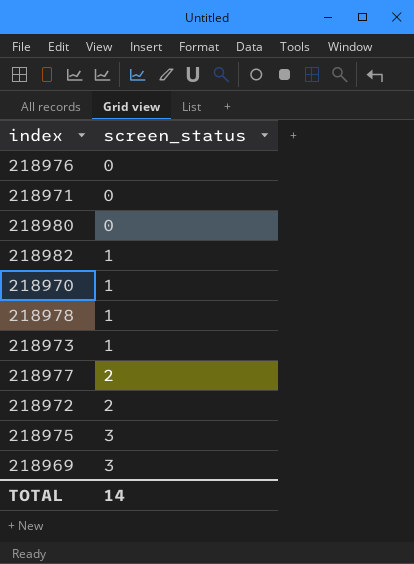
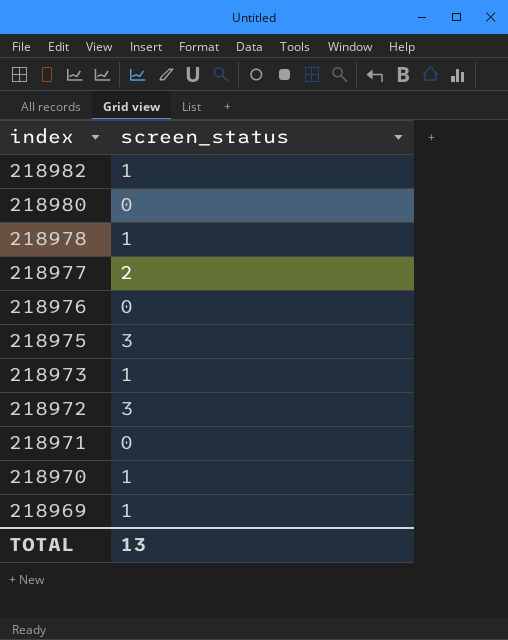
row order: screen_status ascending -> index descending
218972 | screen_status: 2 -> 3
218969 | screen_status: 3 -> 1
TOTAL | screen_status: 14 -> 13

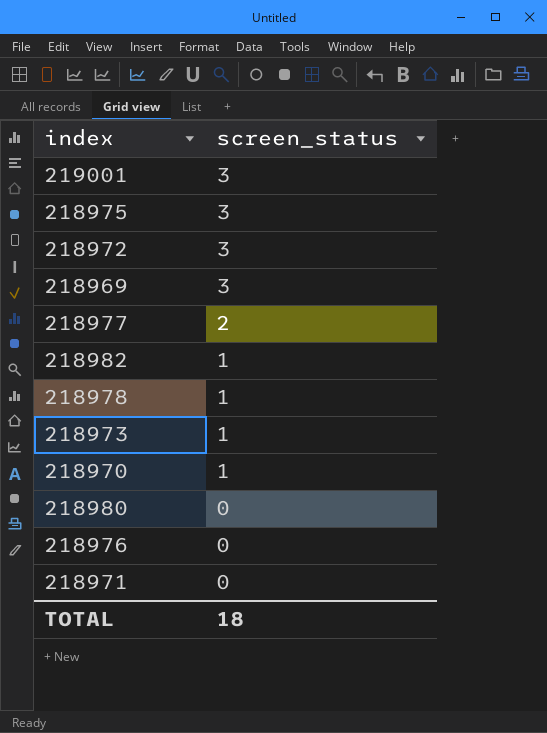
row order: index descending -> screen_status descending
row 219001: none -> 3
218969 | screen_status: 1 -> 3
TOTAL | screen_status: 13 -> 18

